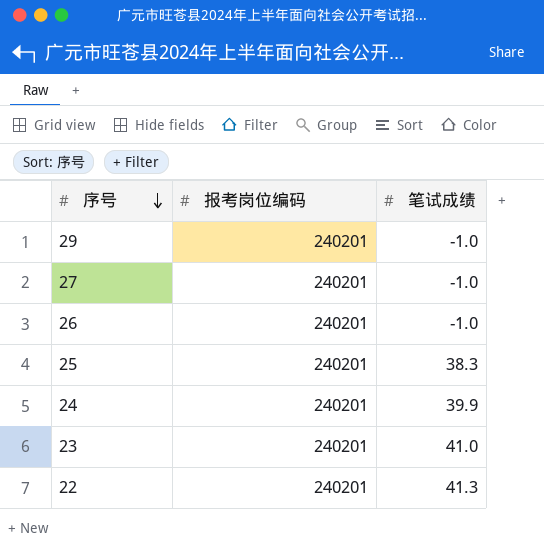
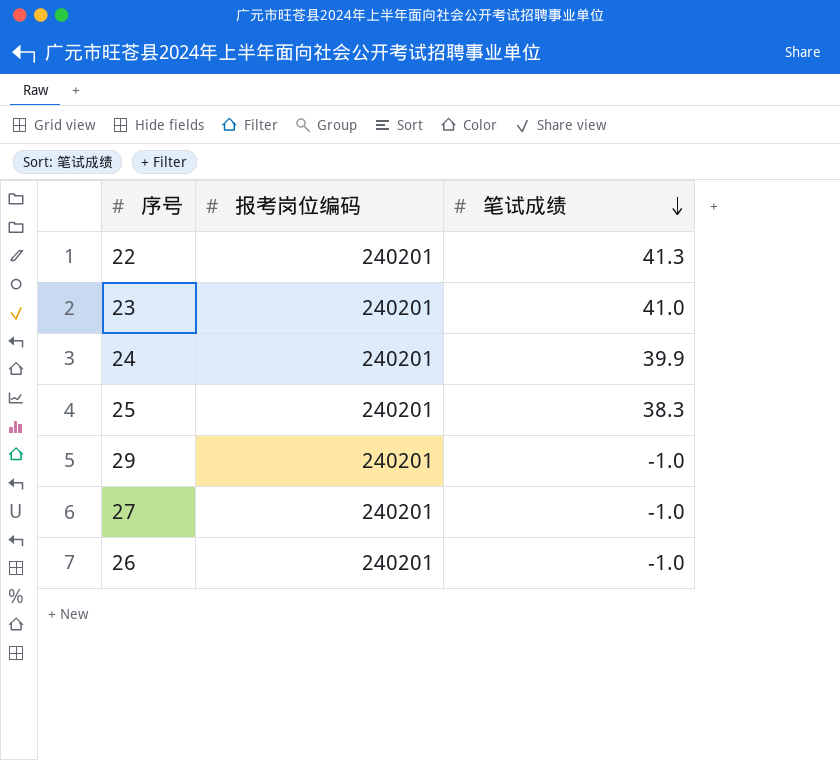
row order: 序号 descending -> 笔试成绩 descending

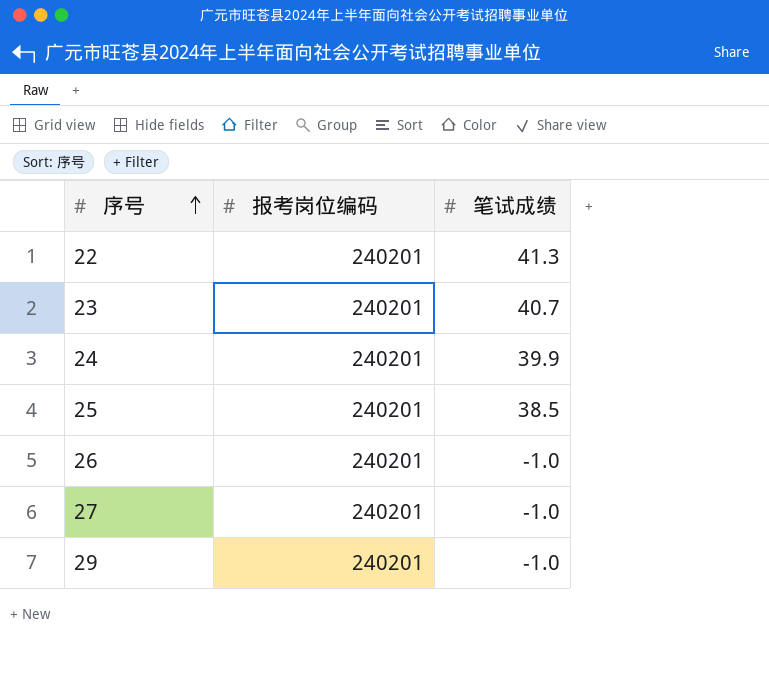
row order: 笔试成绩 descending -> 序号 ascending
23 | 笔试成绩: 41.0 -> 40.7
25 | 笔试成绩: 38.3 -> 38.5

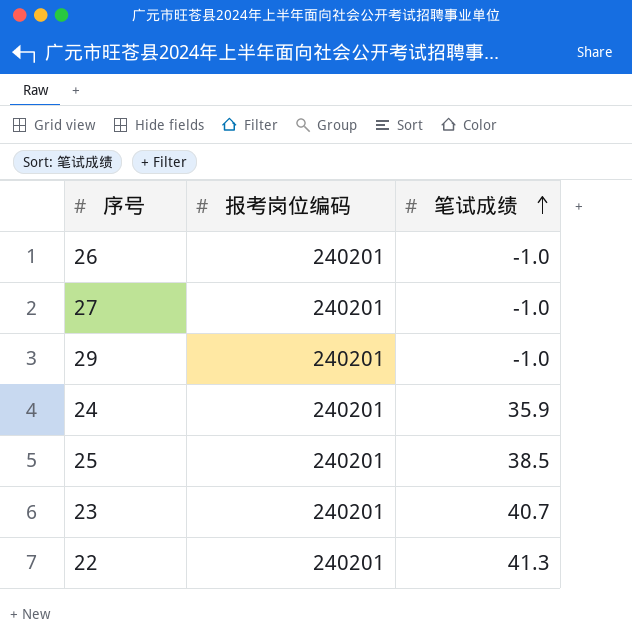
row order: 序号 ascending -> 笔试成绩 ascending
24 | 笔试成绩: 39.9 -> 35.9

